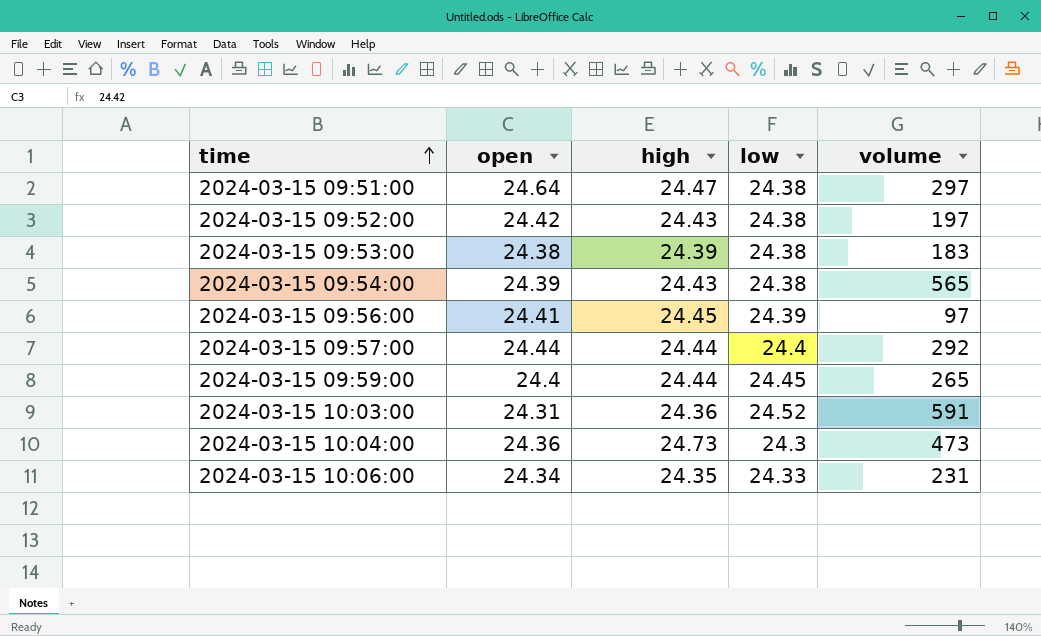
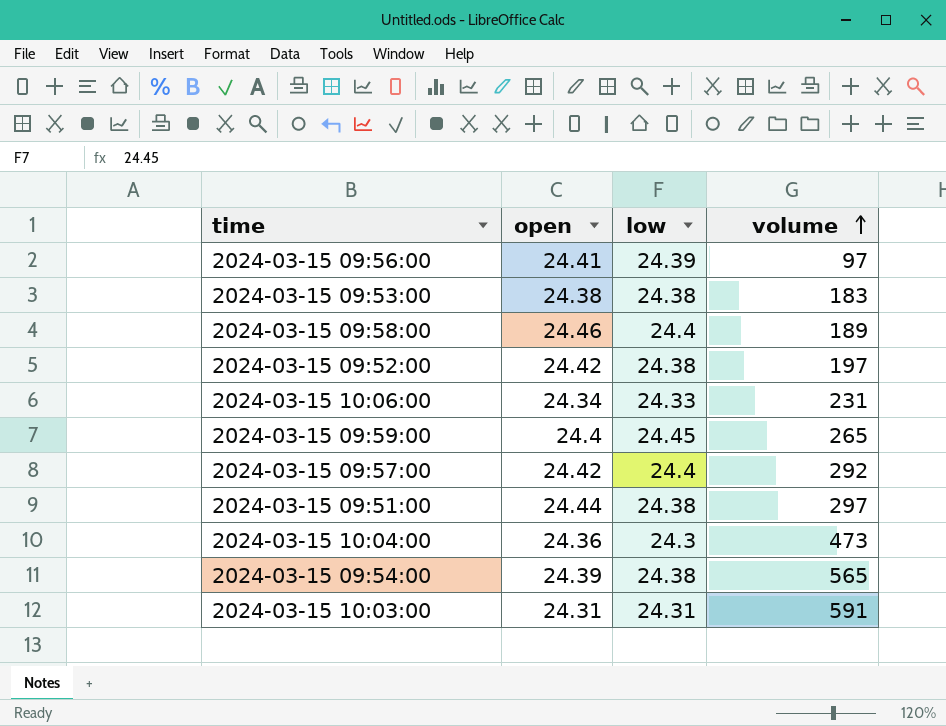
row order: time ascending -> volume ascending
column high | position: 3 -> none
row 2024-03-15 09:58:00: none -> 24.46 | 24.4 | 189
2024-03-15 09:57:00 | open: 24.44 -> 24.42
2024-03-15 09:51:00 | open: 24.64 -> 24.44
2024-03-15 10:03:00 | low: 24.52 -> 24.31

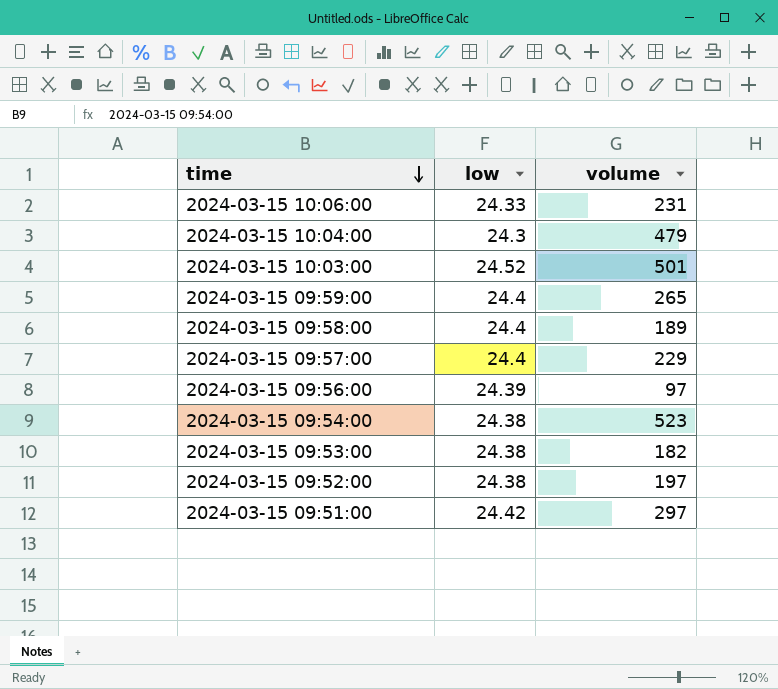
row order: volume ascending -> time descending
column open | position: 2 -> none
2024-03-15 10:04:00 | volume: 473 -> 479
2024-03-15 10:03:00 | low: 24.31 -> 24.52
2024-03-15 10:03:00 | volume: 591 -> 501
2024-03-15 09:59:00 | low: 24.45 -> 24.4
2024-03-15 09:57:00 | volume: 292 -> 229
2024-03-15 09:54:00 | volume: 565 -> 523
2024-03-15 09:53:00 | volume: 183 -> 182
2024-03-15 09:51:00 | low: 24.38 -> 24.42

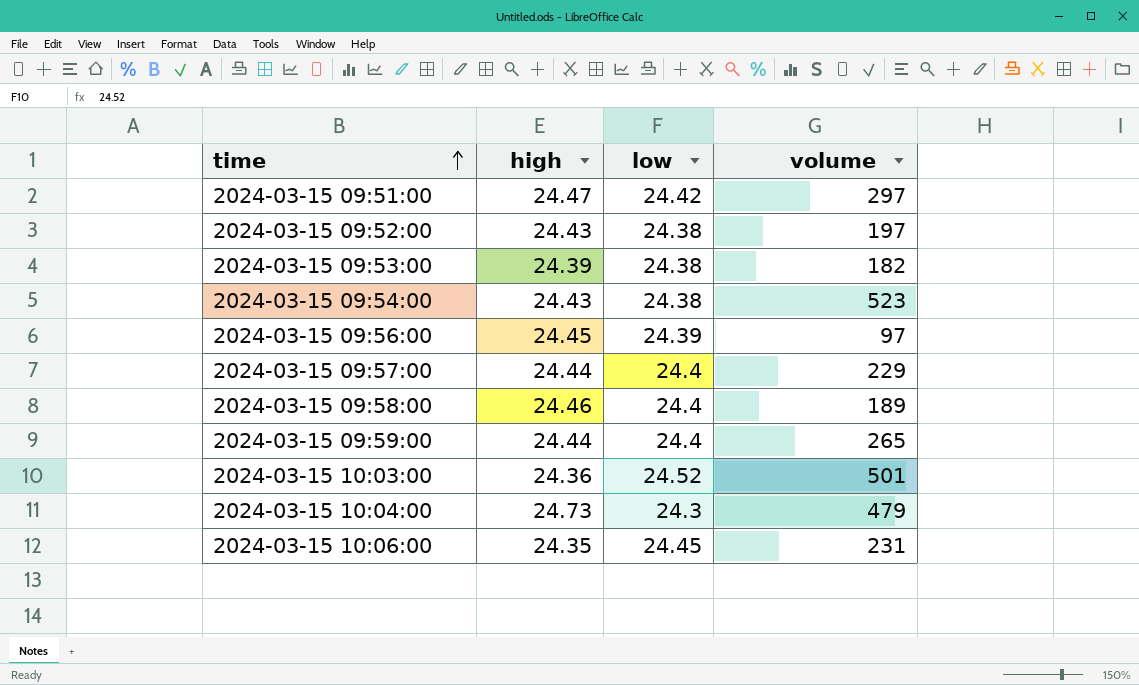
row order: time descending -> time ascending
column high | position: none -> 2
2024-03-15 10:06:00 | low: 24.33 -> 24.45

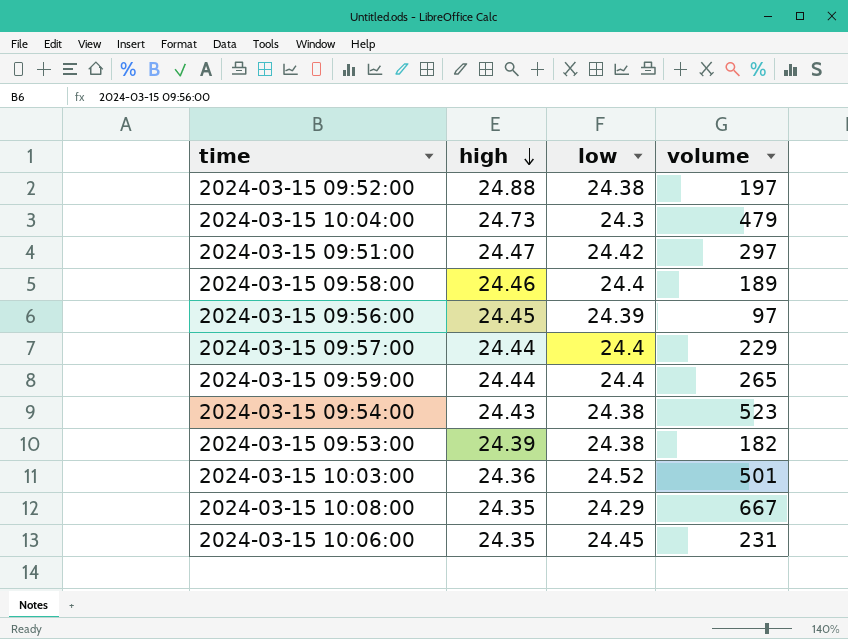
row order: time ascending -> high descending
2024-03-15 09:52:00 | high: 24.43 -> 24.88
row 2024-03-15 10:08:00: none -> 24.35 | 24.29 | 667

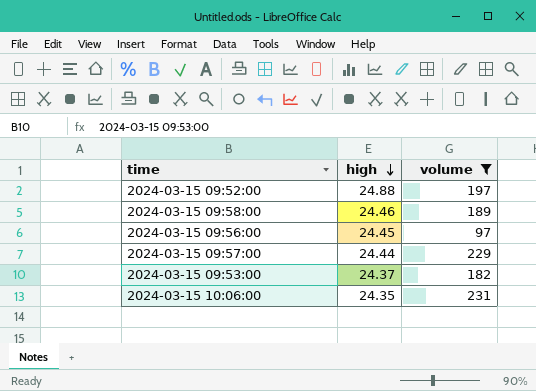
filter: none -> volume <= 231
column low | position: 3 -> none
2024-03-15 09:53:00 | high: 24.39 -> 24.37

